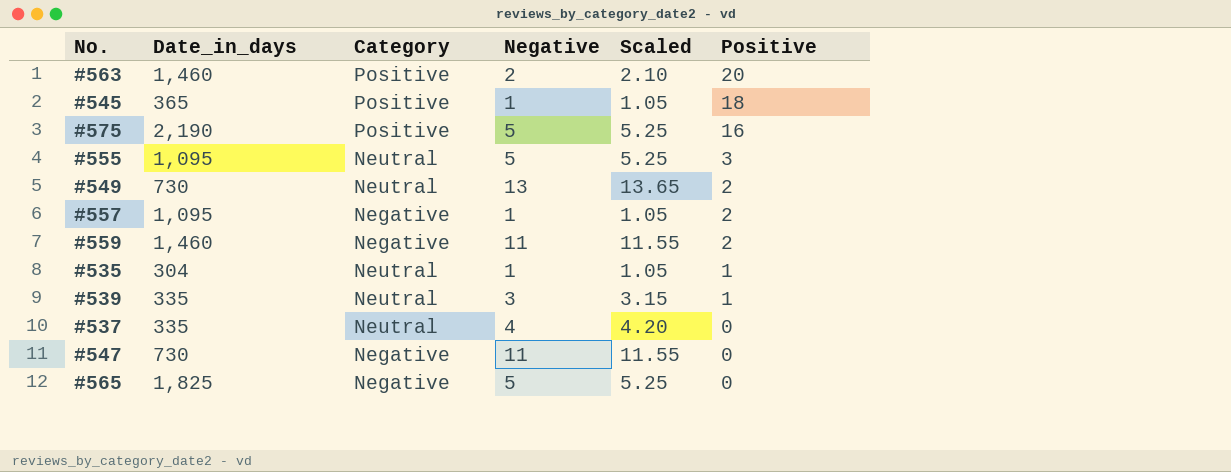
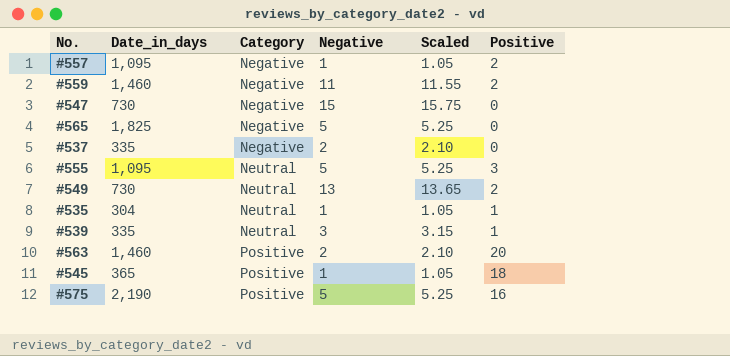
row order: Positive descending -> Category ascending
#547 | Negative: 11 -> 15
#547 | Scaled: 11.55 -> 15.75
#537 | Category: Neutral -> Negative
#537 | Negative: 4 -> 2
#537 | Scaled: 4.20 -> 2.10

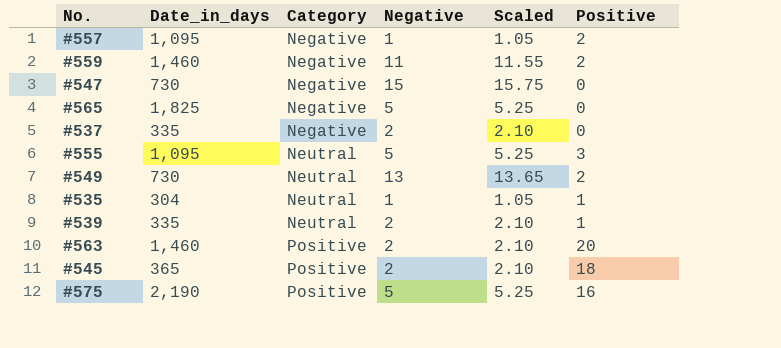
#539 | Negative: 3 -> 2
#539 | Scaled: 3.15 -> 2.10
#545 | Negative: 1 -> 2
#545 | Scaled: 1.05 -> 2.10

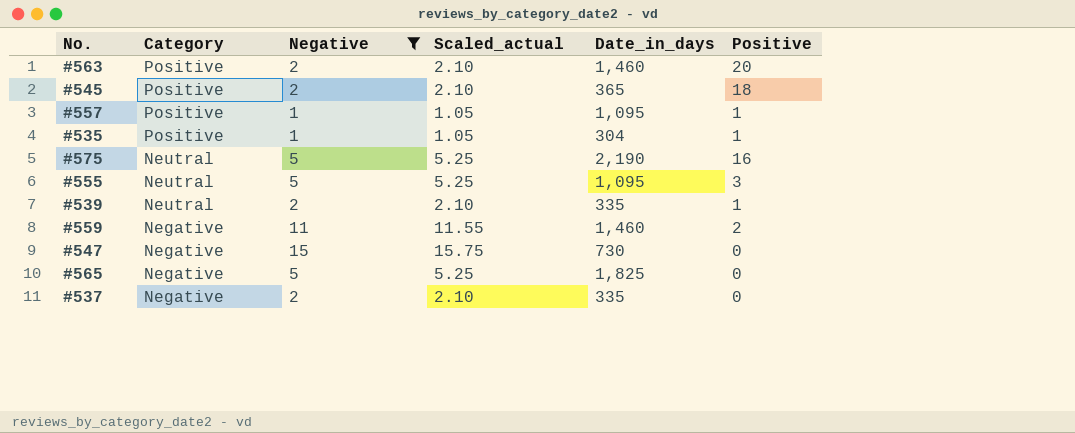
filter: none -> Negative != 13
row order: Category ascending -> Category descending
column name: Scaled -> Scaled_actual
column Date_in_days | position: 2 -> 5
#557 | Category: Negative -> Positive
#557 | Positive: 2 -> 1
#535 | Category: Neutral -> Positive
#575 | Category: Positive -> Neutral

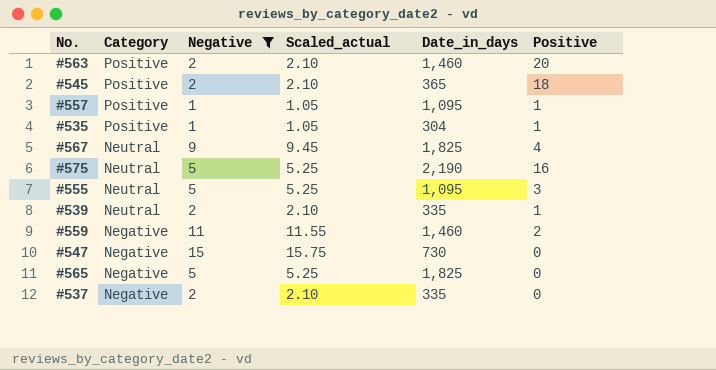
row #567: none -> Neutral | 9 | 9.45 | 1,825 | 4

